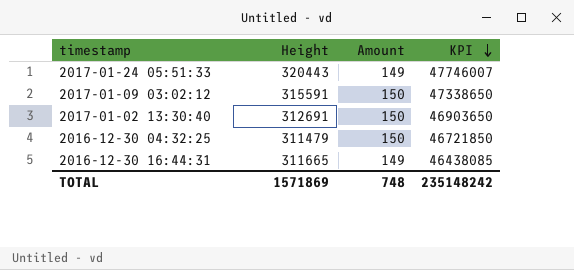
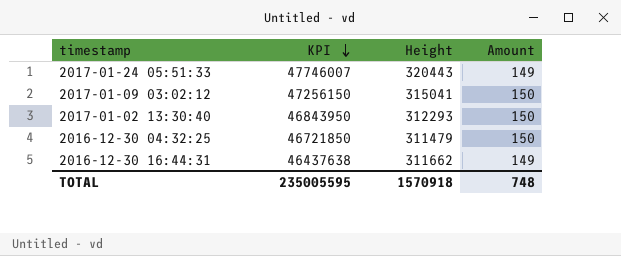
column KPI | position: 4 -> 2
2017-01-09 03:02:12 | KPI: 47338650 -> 47256150
2017-01-09 03:02:12 | Height: 315591 -> 315041
2017-01-02 13:30:40 | KPI: 46903650 -> 46843950
2017-01-02 13:30:40 | Height: 312691 -> 312293
2016-12-30 16:44:31 | KPI: 46438085 -> 46437638
2016-12-30 16:44:31 | Height: 311665 -> 311662
TOTAL | KPI: 235148242 -> 235005595
TOTAL | Height: 1571869 -> 1570918

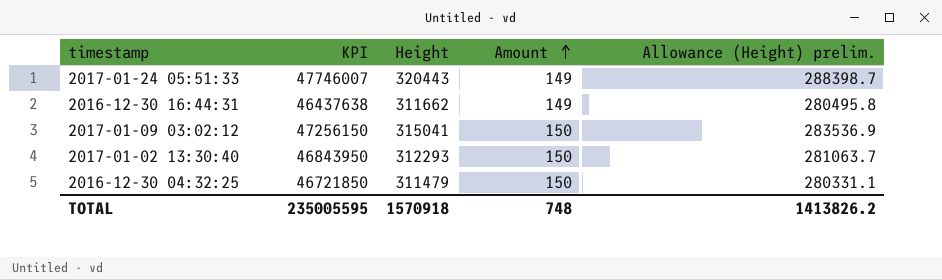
row order: KPI descending -> Amount ascending
column Allowance (Height) prelim. | formula: none -> [Height] * 0.9

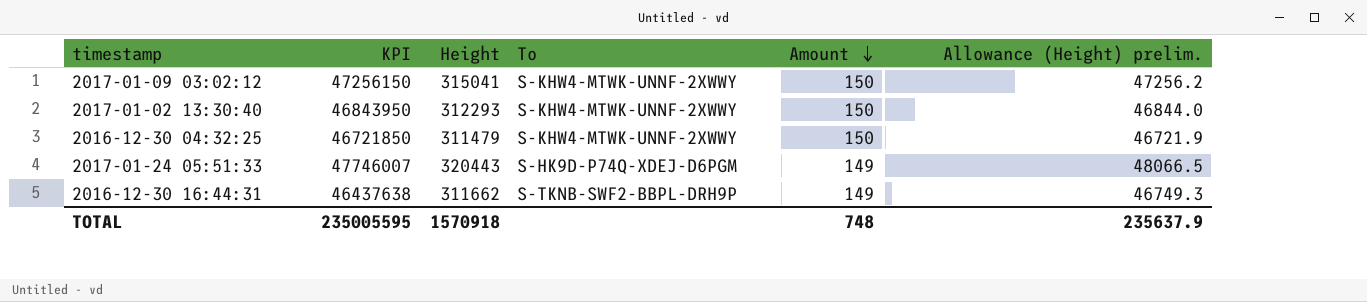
row order: Amount ascending -> Amount descending
column To | position: none -> 4
column Allowance (Height) prelim. | formula: [Height] * 0.9 -> [Height] * 0.15
TOTAL | Allowance (Height) prelim.: 1413826.2 -> 235637.9

